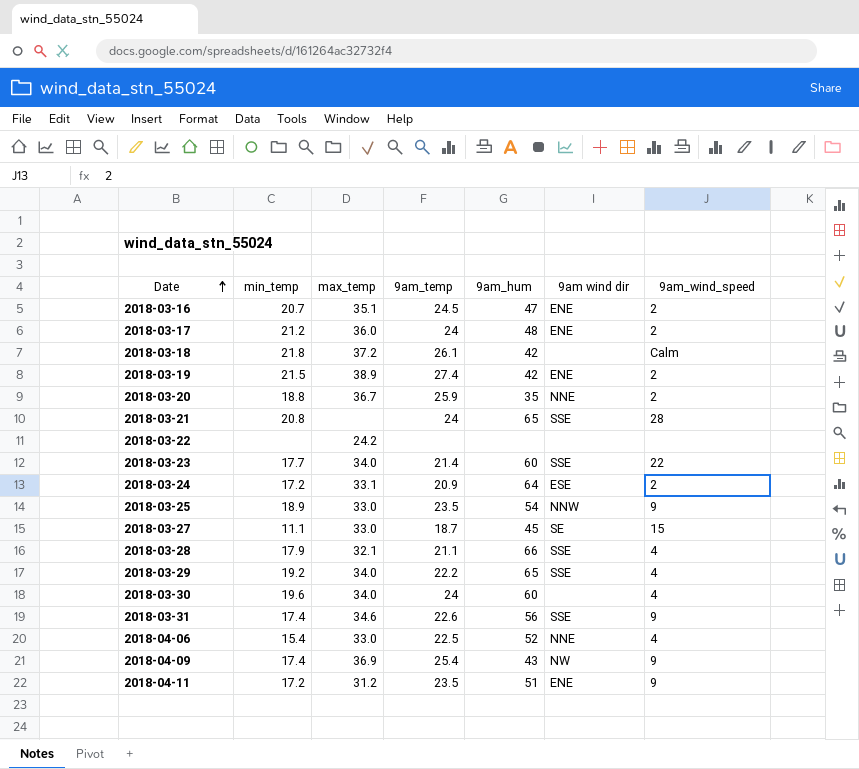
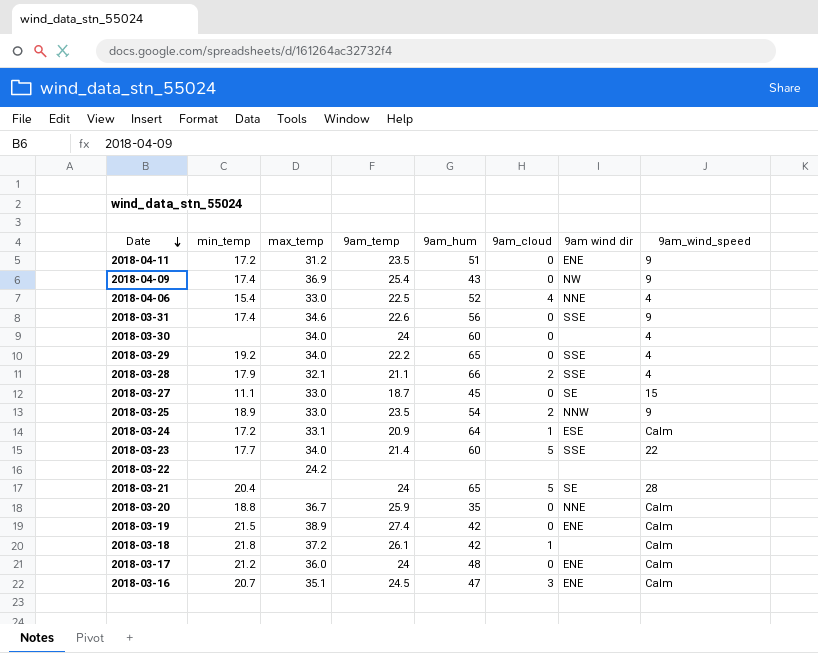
row order: Date ascending -> Date descending
column 9am_cloud | position: none -> 6
2018-03-30 | min_temp: 19.6 -> none
2018-03-24 | 9am_wind_speed: 2 -> Calm
2018-03-21 | min_temp: 20.8 -> 20.4
2018-03-21 | 9am wind dir: SSE -> SE
2018-03-20 | 9am_wind_speed: 2 -> Calm
2018-03-19 | 9am_wind_speed: 2 -> Calm
2018-03-17 | 9am_wind_speed: 2 -> Calm
2018-03-16 | 9am_wind_speed: 2 -> Calm

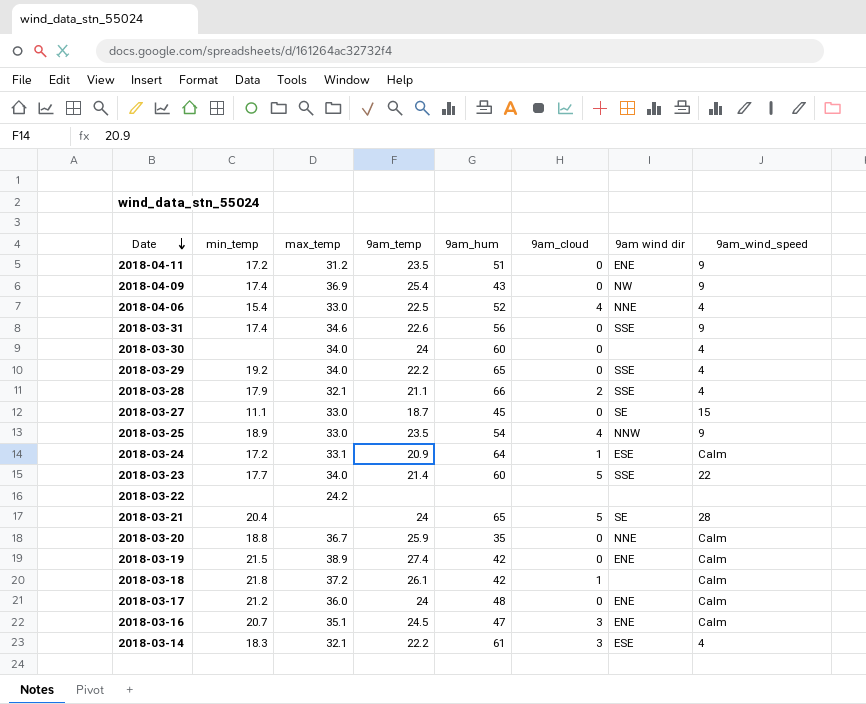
2018-03-25 | 9am_cloud: 2 -> 4
row 2018-03-14: none -> 18.3 | 32.1 | 22.2 | 61 | 3 | ESE | 4

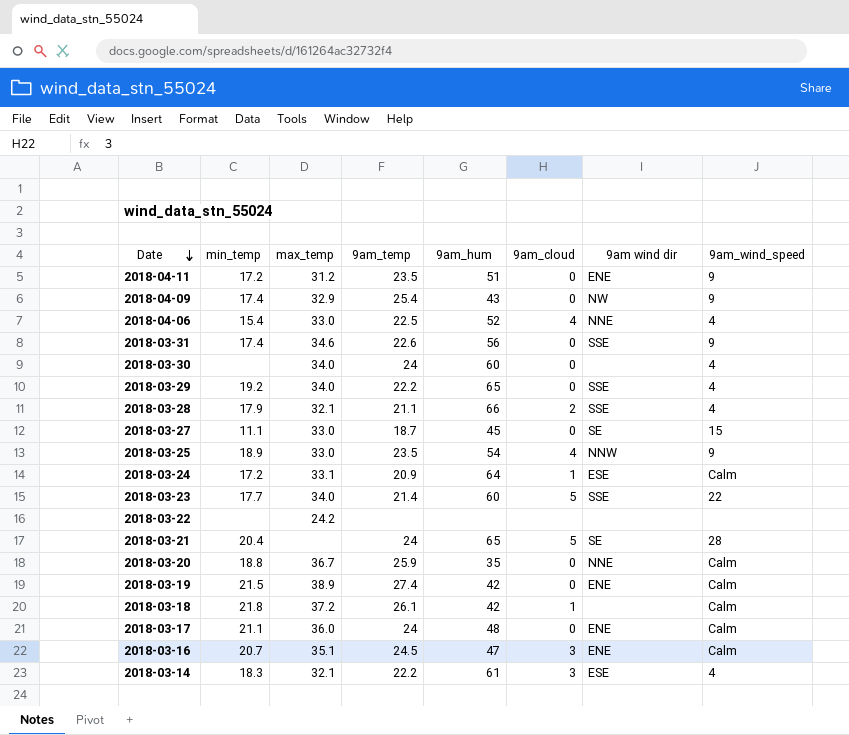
2018-04-09 | max_temp: 36.9 -> 32.9
2018-03-17 | min_temp: 21.2 -> 21.1

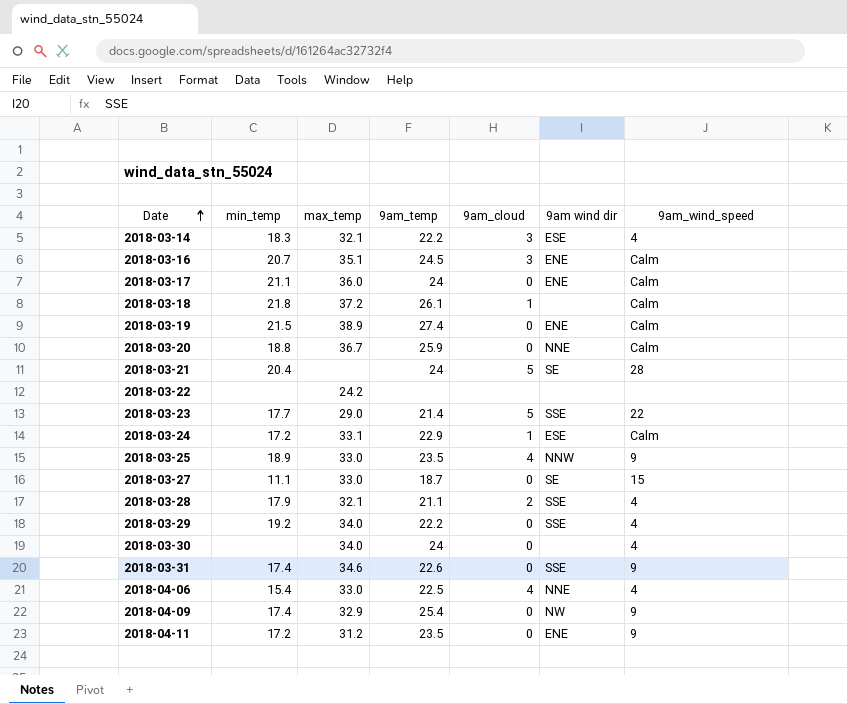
row order: Date descending -> Date ascending
column 9am_hum | position: 5 -> none
2018-03-23 | max_temp: 34.0 -> 29.0
2018-03-24 | 9am_temp: 20.9 -> 22.9

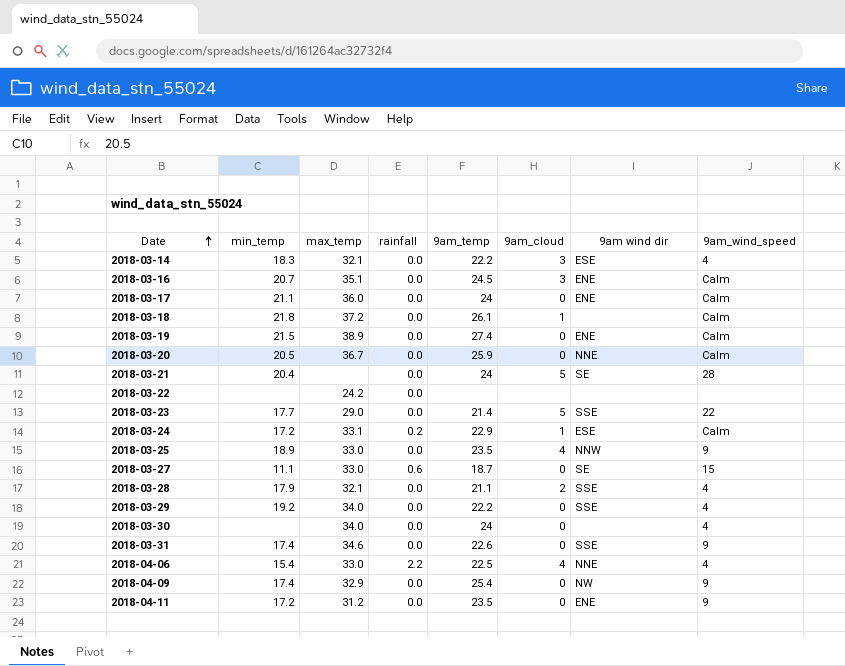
column rainfall | position: none -> 4
2018-03-20 | min_temp: 18.8 -> 20.5

